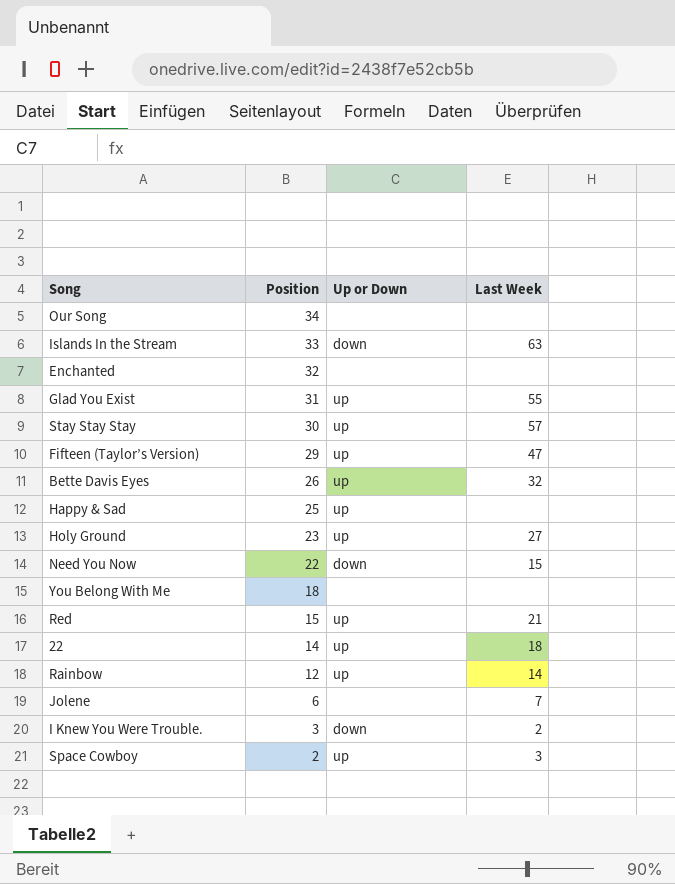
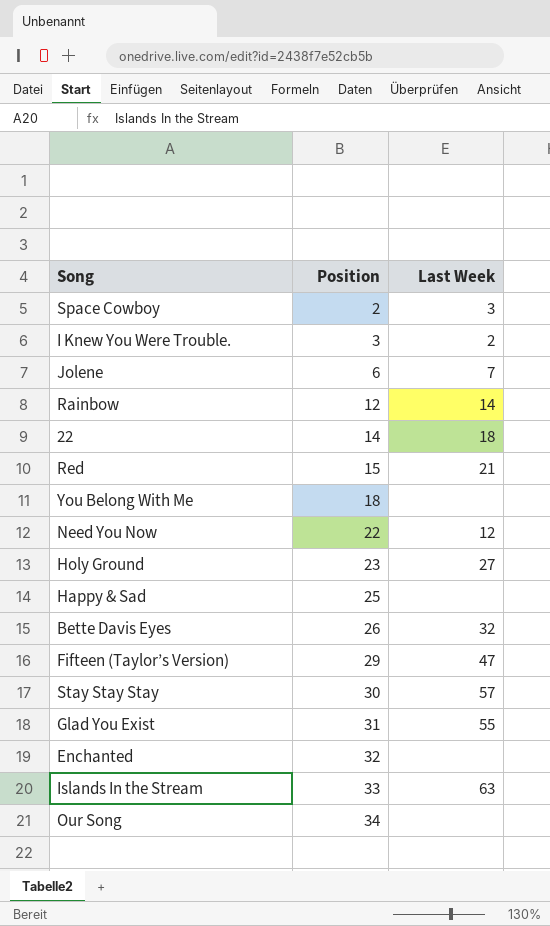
row order: Position descending -> Position ascending
column Up or Down | position: 3 -> none
Need You Now | Last Week: 15 -> 12

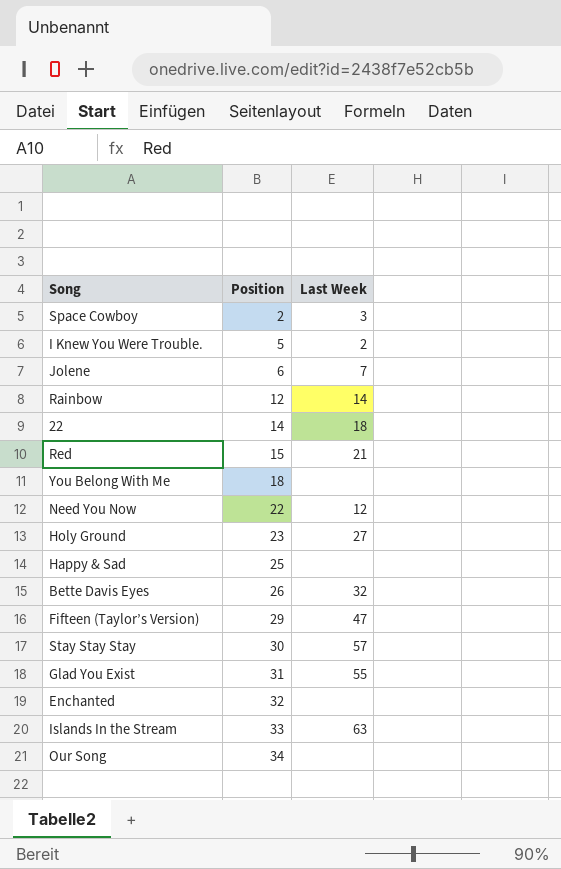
I Knew You Were Trouble. | Position: 3 -> 5

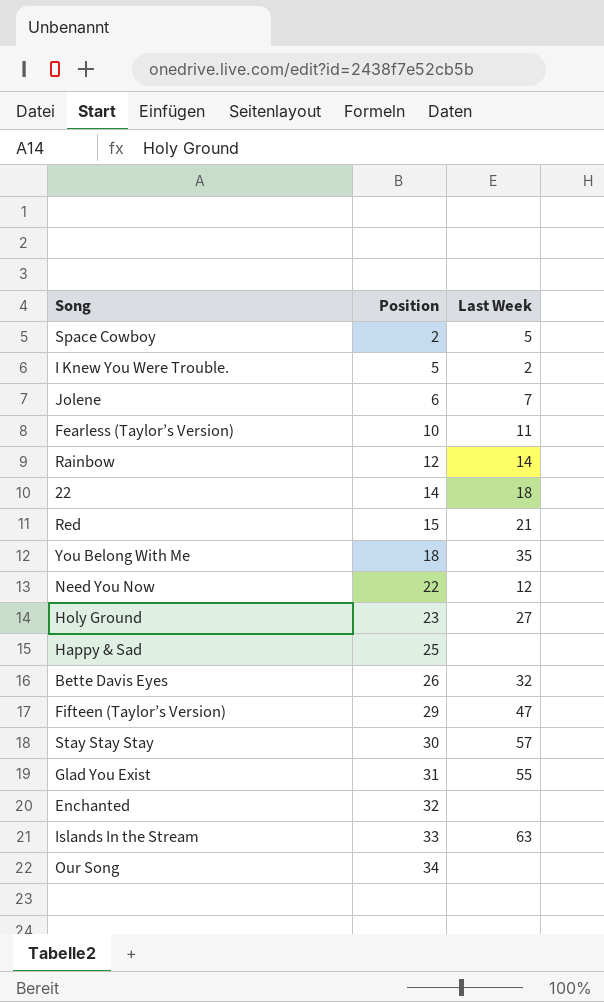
Space Cowboy | Last Week: 3 -> 5
row Fearless (Taylor’s Version): none -> 10 | 11
You Belong With Me | Last Week: none -> 35

